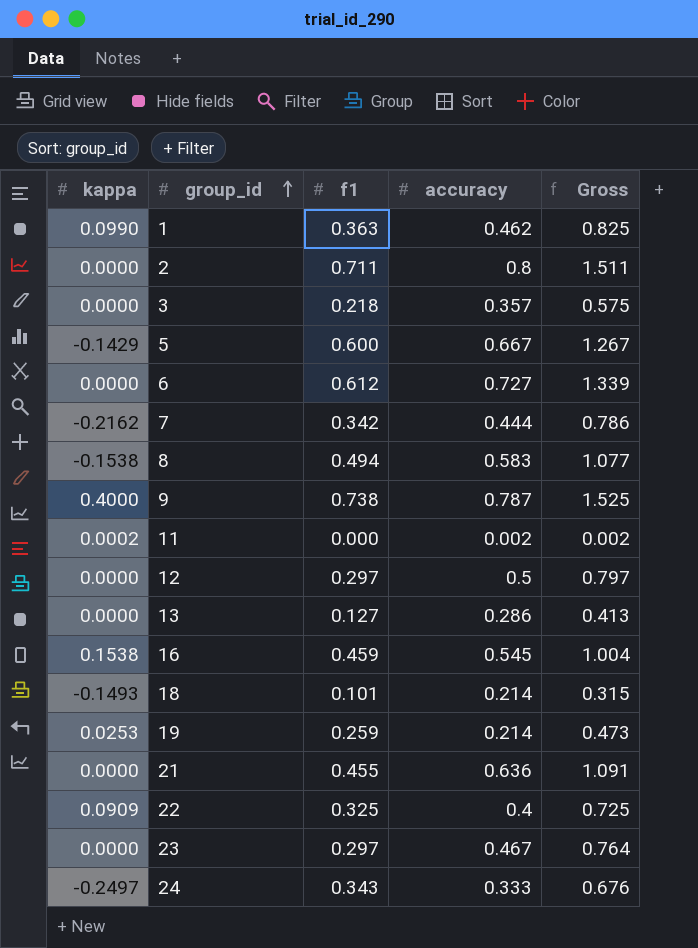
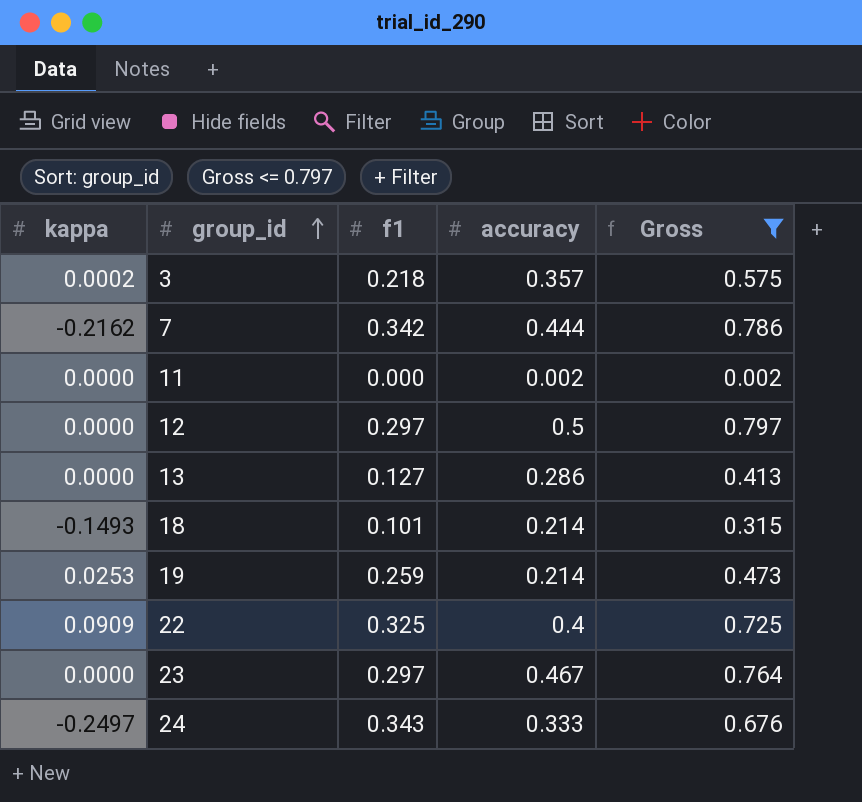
filter: none -> Gross <= 0.797
3 | kappa: 0.0000 -> 0.0002
11 | kappa: 0.0002 -> 0.0000

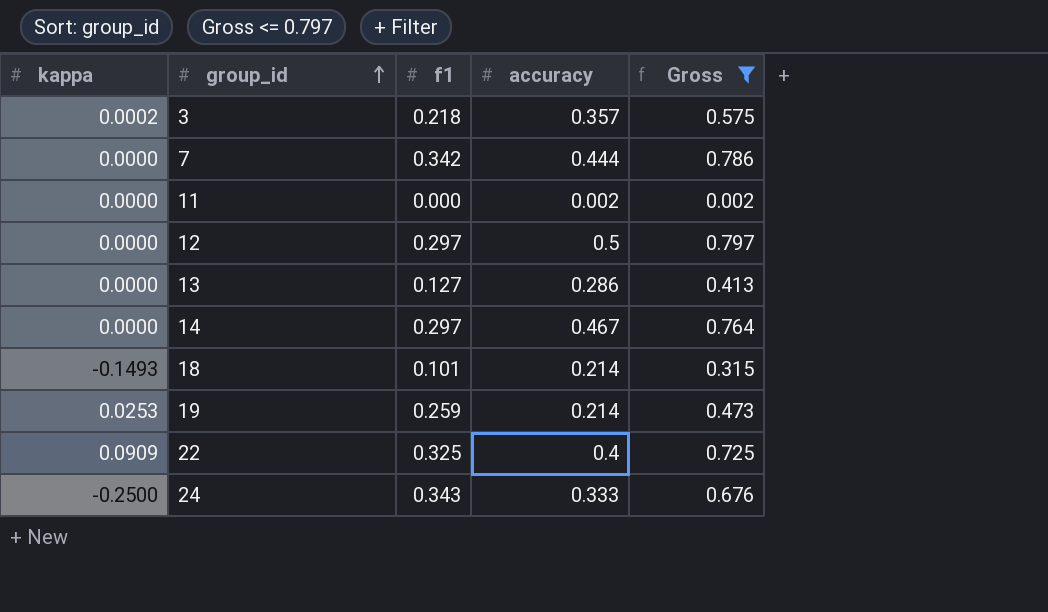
row 23: 0.0000 | 0.297 | 0.467 | 0.764 -> none
7 | kappa: -0.2162 -> 0.0000
row 14: none -> 0.0000 | 0.297 | 0.467 | 0.764
24 | kappa: -0.2497 -> -0.2500

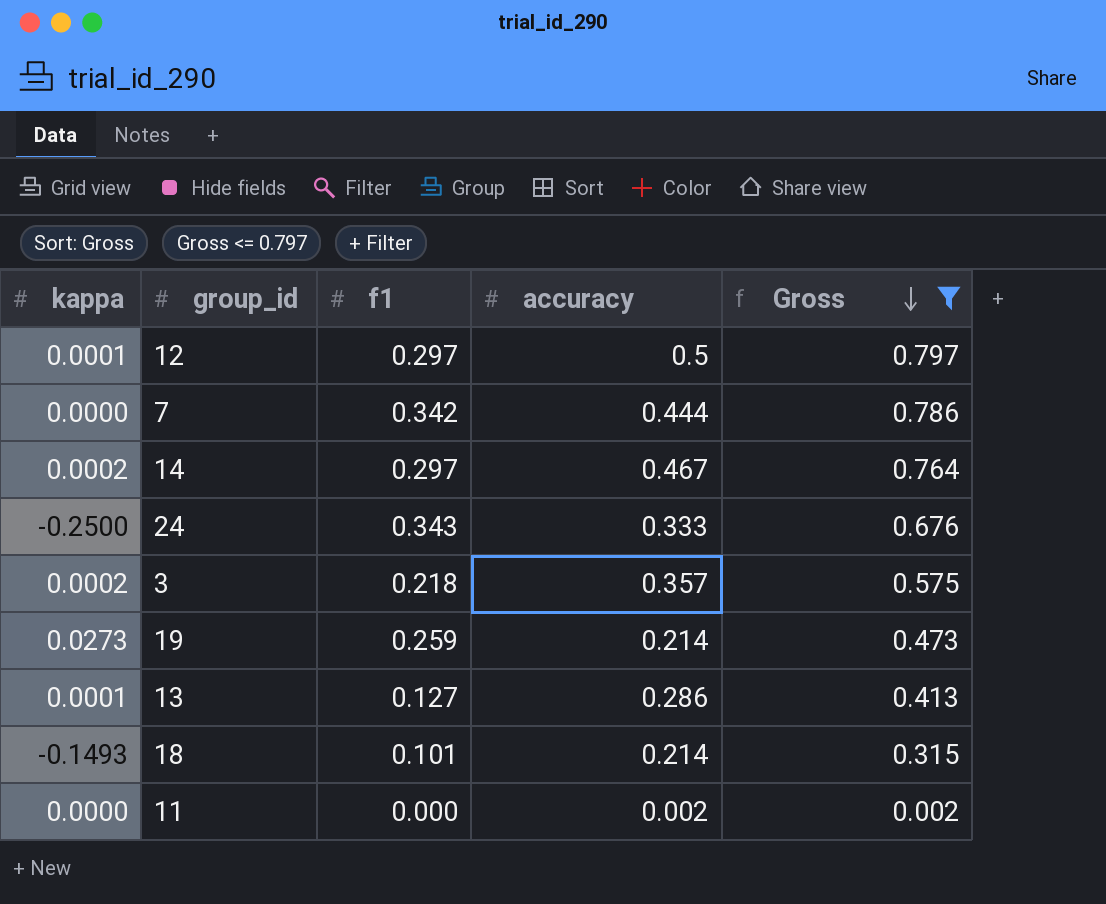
row order: group_id ascending -> Gross descending
row 22: 0.0909 | 0.325 | 0.4 | 0.725 -> none
12 | kappa: 0.0000 -> 0.0001
14 | kappa: 0.0000 -> 0.0002
19 | kappa: 0.0253 -> 0.0273
13 | kappa: 0.0000 -> 0.0001

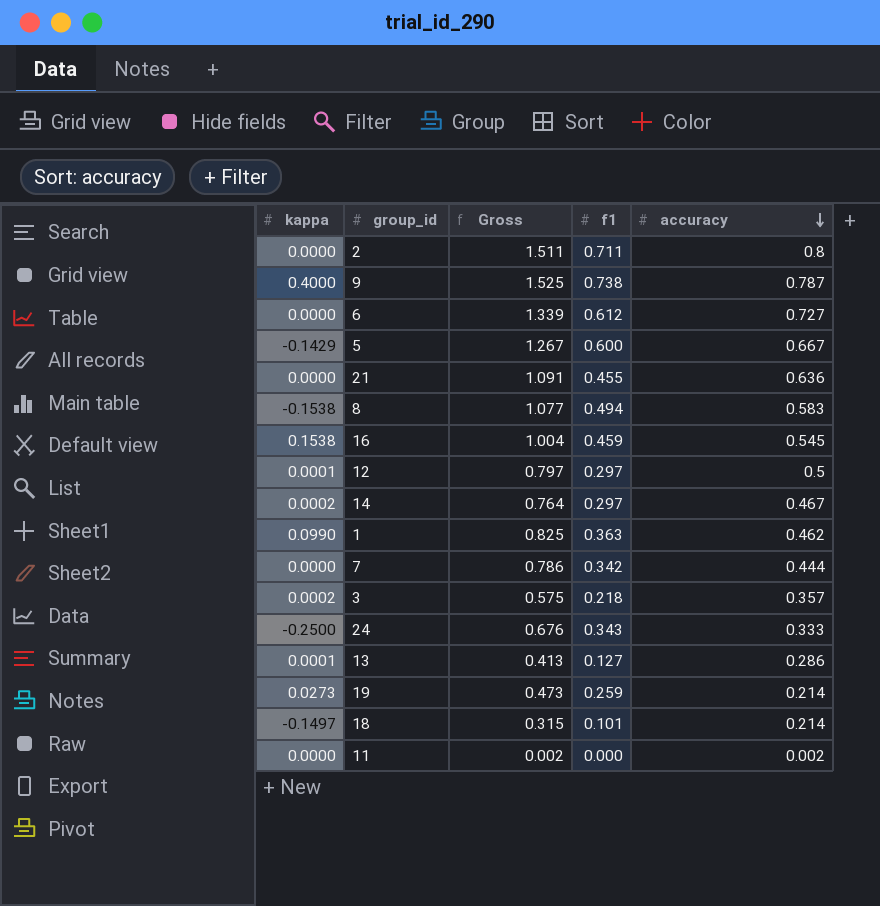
filter: Gross <= 0.797 -> none
row order: Gross descending -> accuracy descending
column Gross | position: 5 -> 3
18 | kappa: -0.1493 -> -0.1497

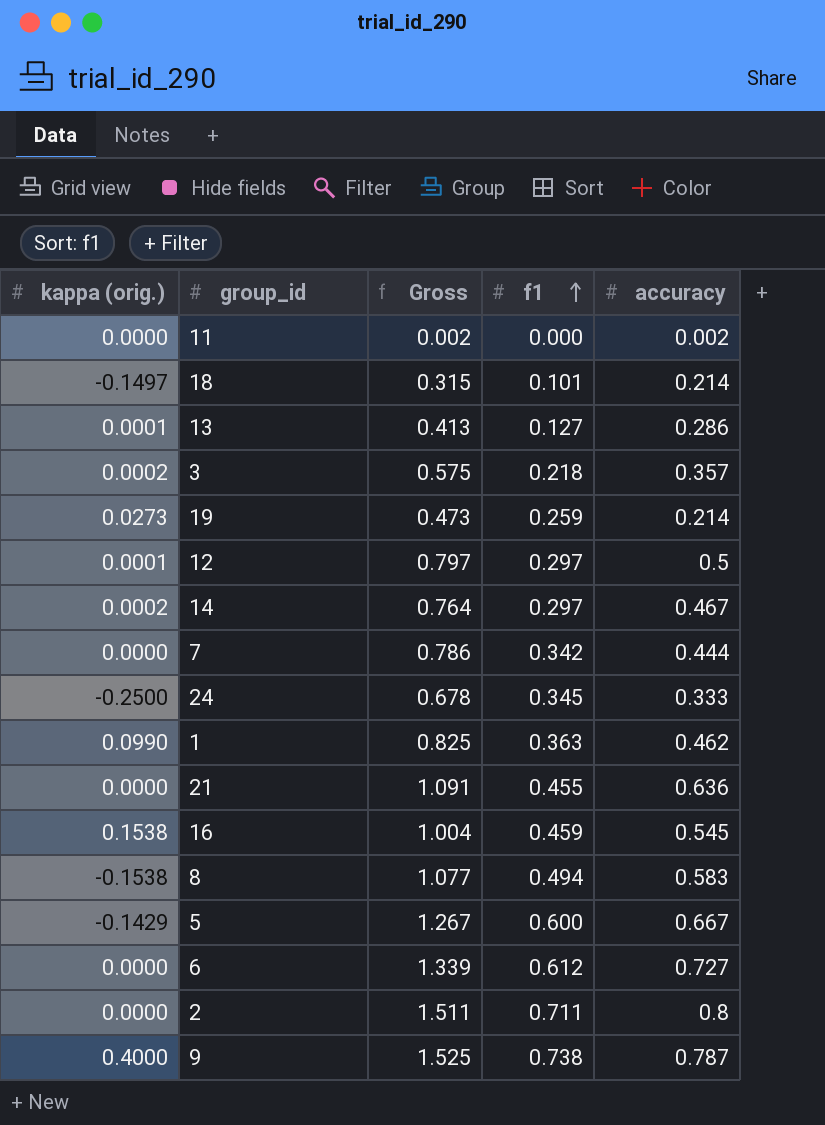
row order: accuracy descending -> f1 ascending
column name: kappa -> kappa (orig.)
24 | Gross: 0.676 -> 0.678
24 | f1: 0.343 -> 0.345

